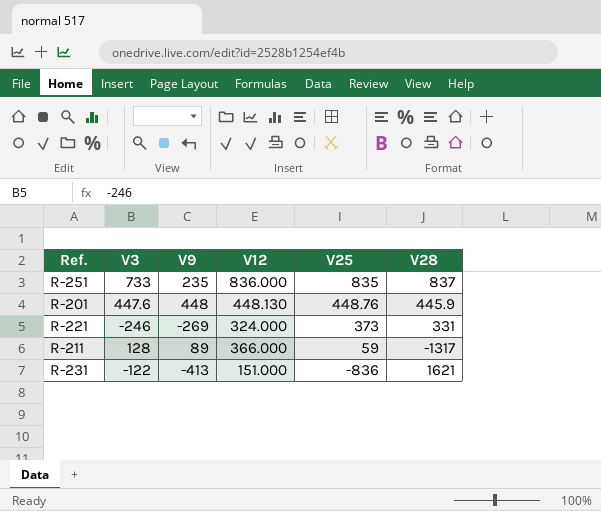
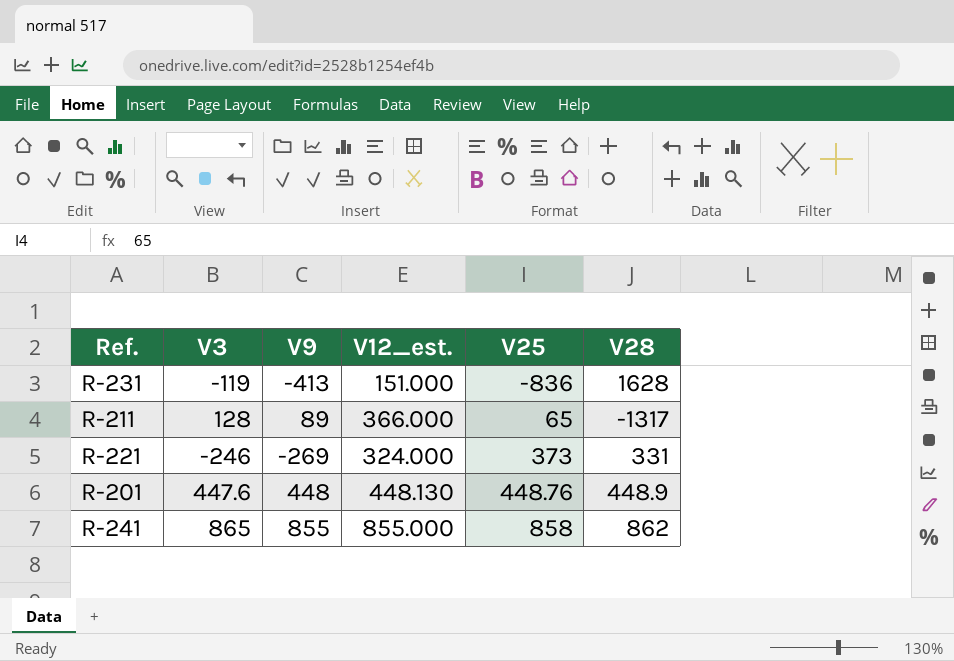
row order: V25 descending -> V25 ascending
column name: V12 -> V12_est.
row R-251: 733 | 235 | 836.000 | 835 | 837 -> none
R-231 | V3: -122 -> -119
R-231 | V28: 1621 -> 1628
R-211 | V25: 59 -> 65
R-201 | V28: 445.9 -> 448.9
row R-241: none -> 865 | 855 | 855.000 | 858 | 862

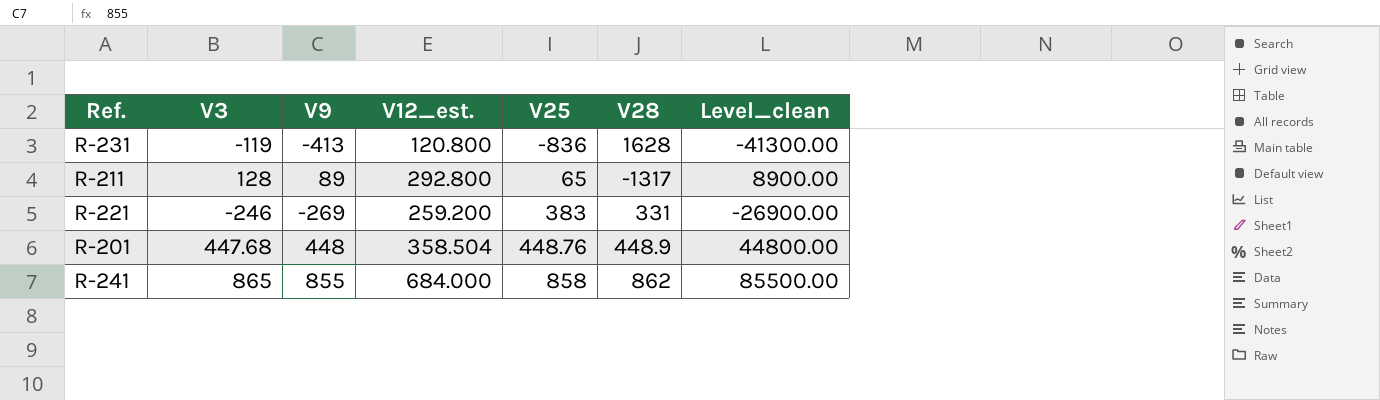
column Level_clean | formula: none -> [V9] * 100
R-231 | V12_est.: 151.000 -> 120.800
R-211 | V12_est.: 366.000 -> 292.800
R-221 | V12_est.: 324.000 -> 259.200
R-221 | V25: 373 -> 383
R-201 | V3: 447.6 -> 447.68
R-201 | V12_est.: 448.130 -> 358.504
R-241 | V12_est.: 855.000 -> 684.000

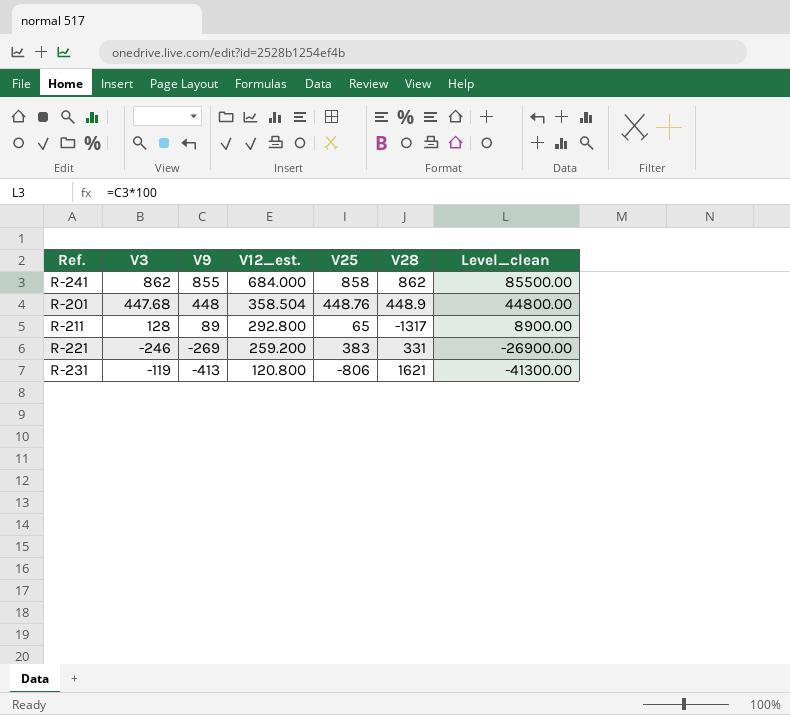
row order: V25 ascending -> V9 descending
R-241 | V3: 865 -> 862
R-231 | V25: -836 -> -806
R-231 | V28: 1628 -> 1621

